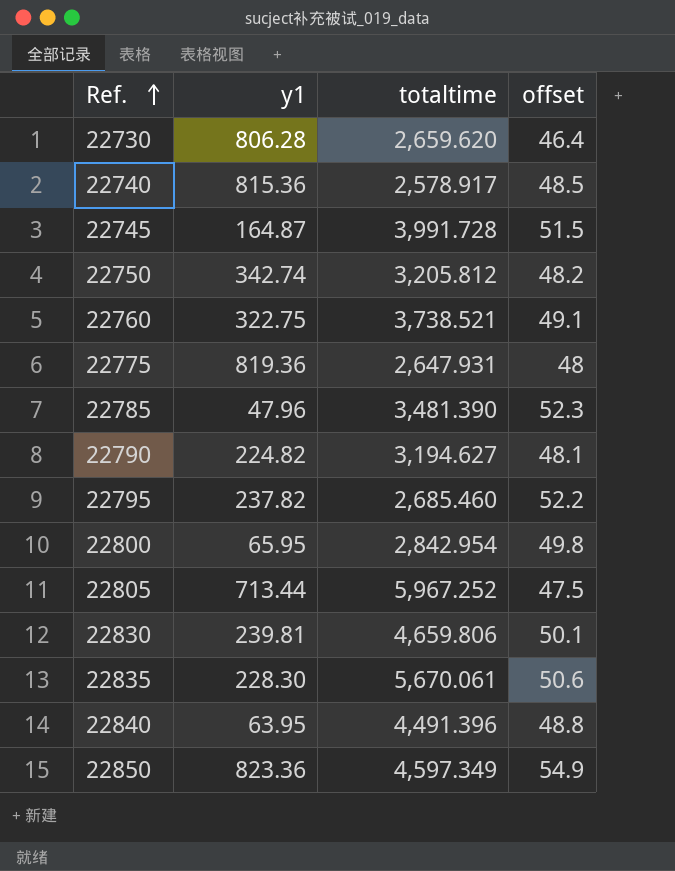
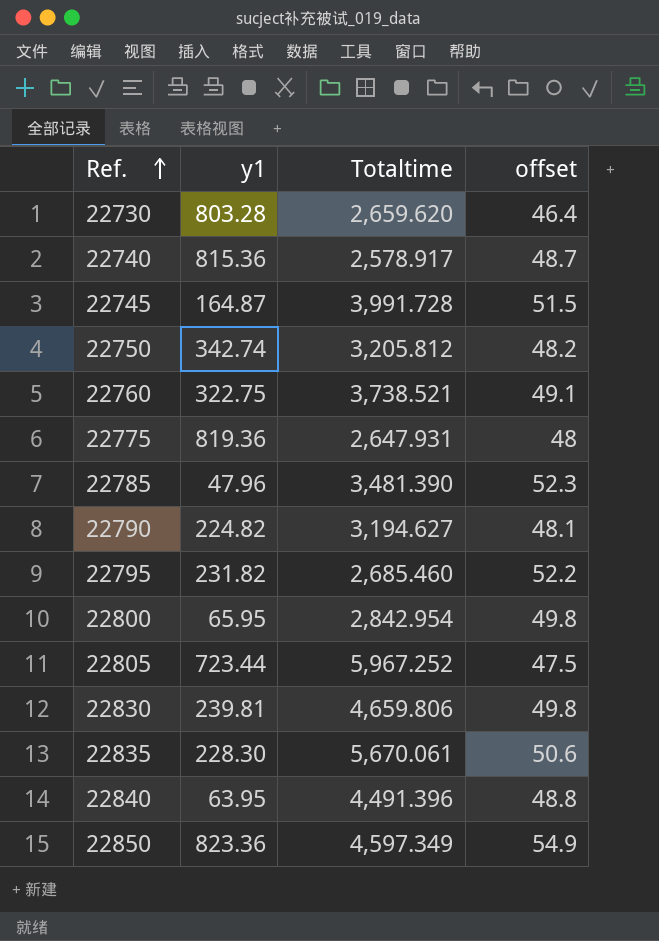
column name: totaltime -> Totaltime
22730 | y1: 806.28 -> 803.28
22740 | offset: 48.5 -> 48.7
22795 | y1: 237.82 -> 231.82
22805 | y1: 713.44 -> 723.44
22830 | offset: 50.1 -> 49.8

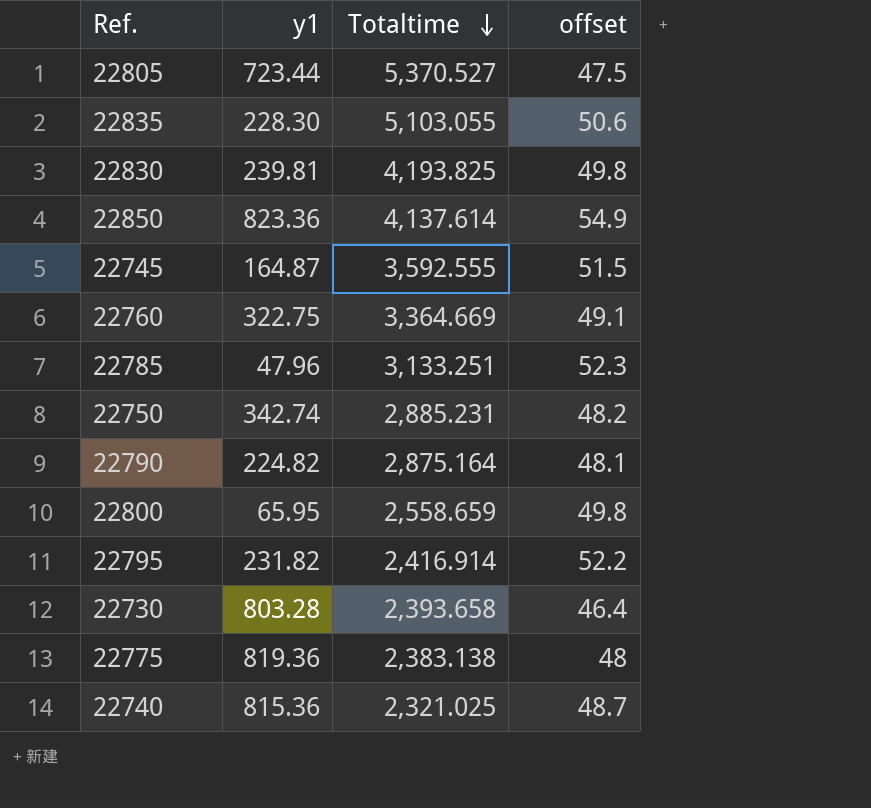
row order: Ref. ascending -> Totaltime descending
row 22840: 63.95 | 4,491.396 | 48.8 -> none
22805 | Totaltime: 5,967.252 -> 5,370.527
22835 | Totaltime: 5,670.061 -> 5,103.055
22830 | Totaltime: 4,659.806 -> 4,193.825
22850 | Totaltime: 4,597.349 -> 4,137.614
22745 | Totaltime: 3,991.728 -> 3,592.555
22760 | Totaltime: 3,738.521 -> 3,364.669
22785 | Totaltime: 3,481.390 -> 3,133.251
22750 | Totaltime: 3,205.812 -> 2,885.231
22790 | Totaltime: 3,194.627 -> 2,875.164
22800 | Totaltime: 2,842.954 -> 2,558.659
22795 | Totaltime: 2,685.460 -> 2,416.914
22730 | Totaltime: 2,659.620 -> 2,393.658
22775 | Totaltime: 2,647.931 -> 2,383.138
22740 | Totaltime: 2,578.917 -> 2,321.025

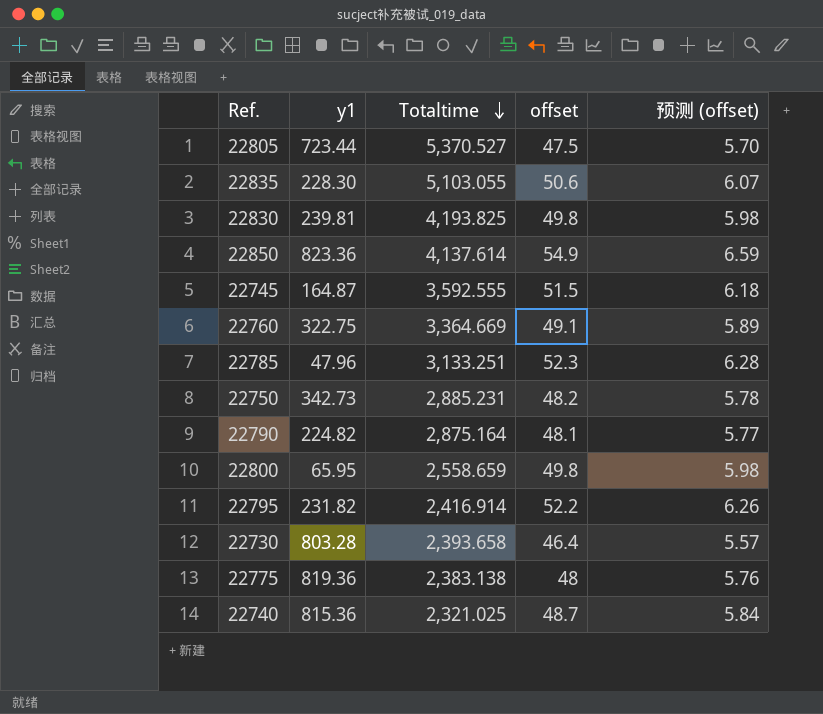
column 预测 (offset) | formula: none -> [offset] * 0.12
22750 | y1: 342.74 -> 342.73

